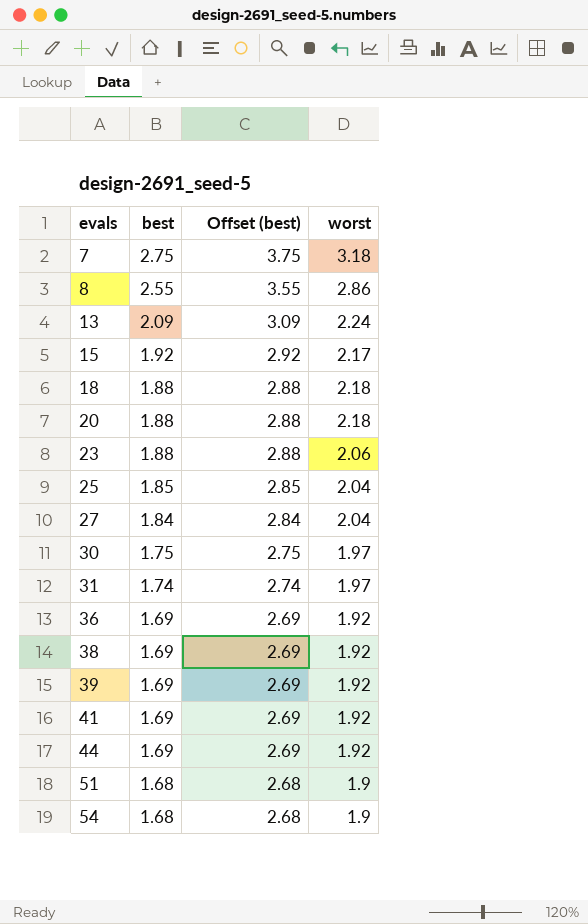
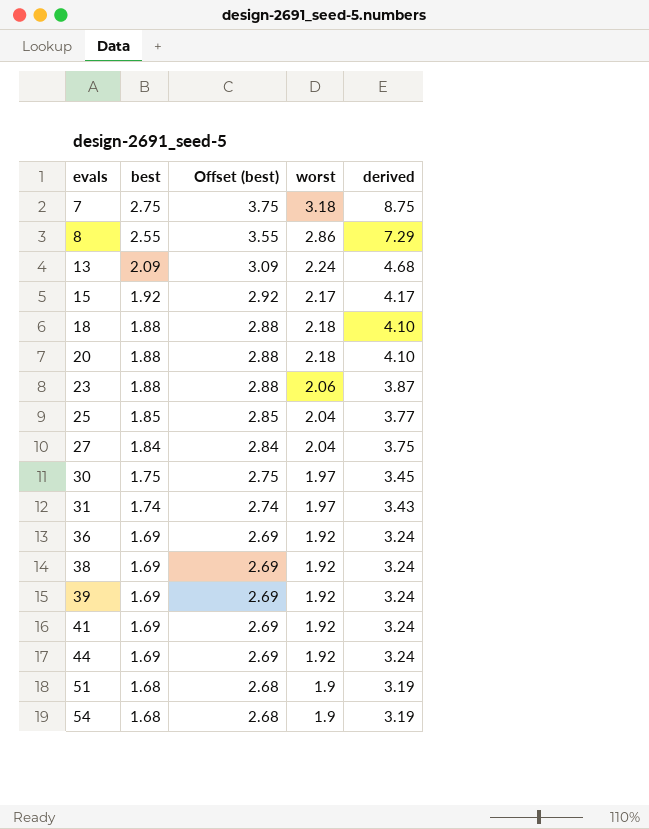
column derived | formula: none -> [best] * [worst]

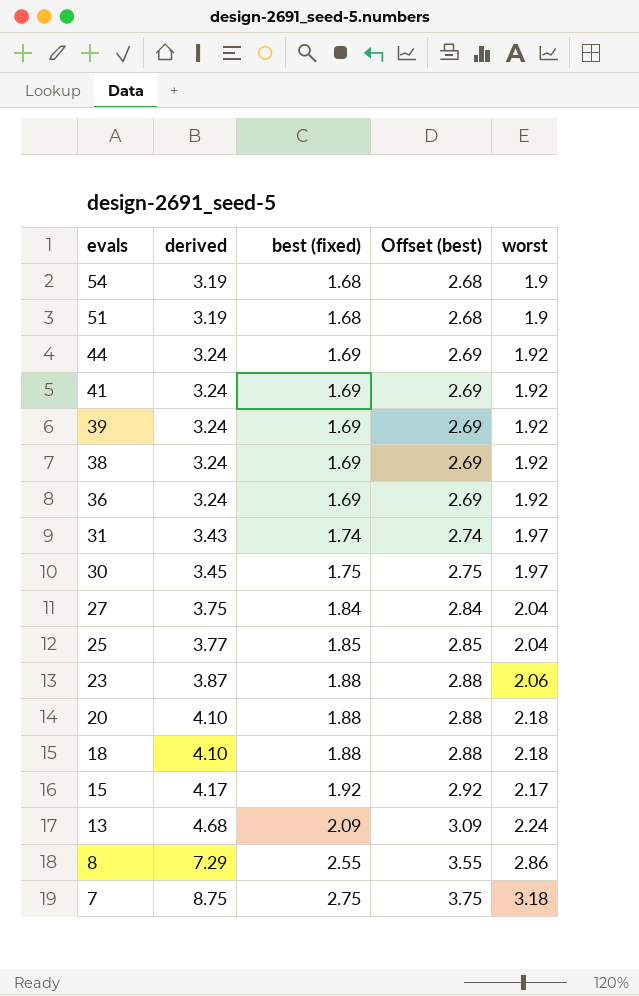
row order: evals ascending -> evals descending
column derived | position: 5 -> 2
column name: best -> best (fixed)

